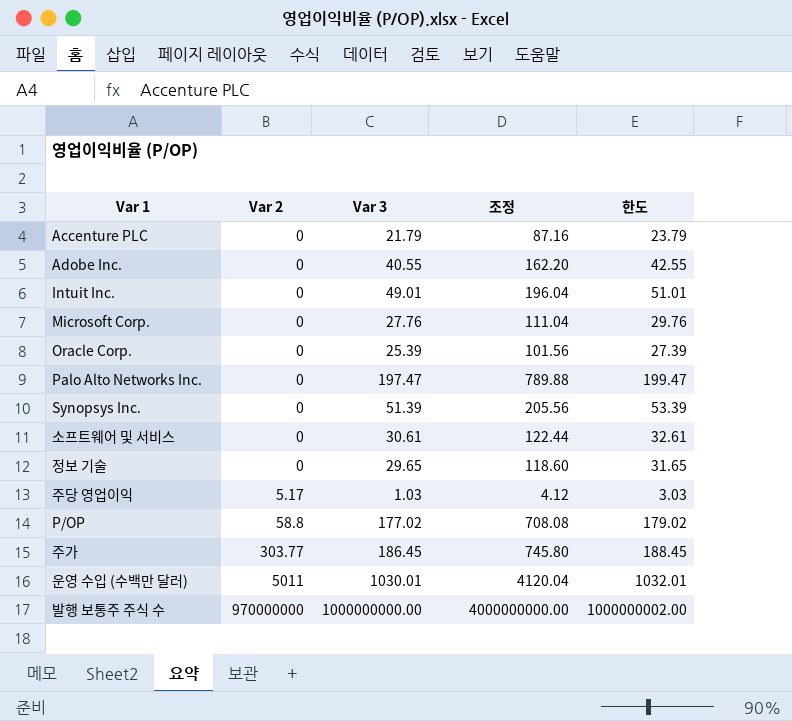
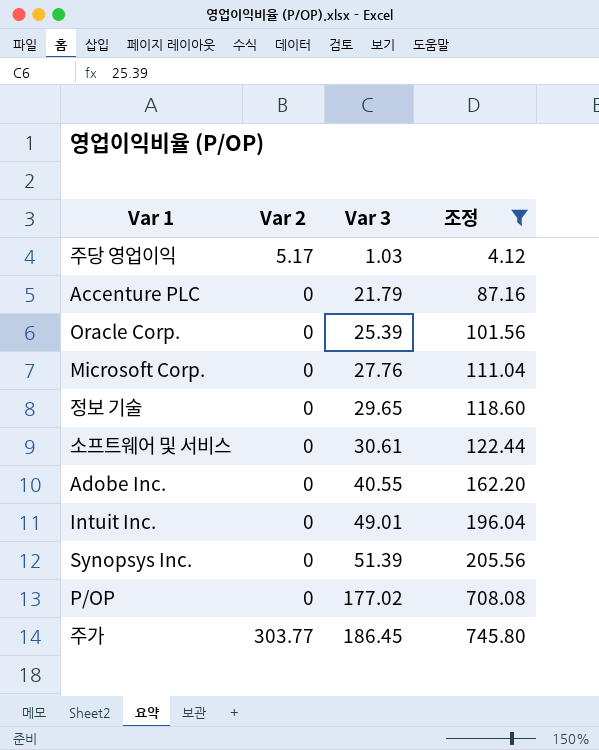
filter: none -> 조정 <= 745.80
row order: Var 2 ascending -> Var 3 ascending
column 한도 | formula: [Var 3] + 2 -> none
P/OP | Var 2: 58.8 -> 0

